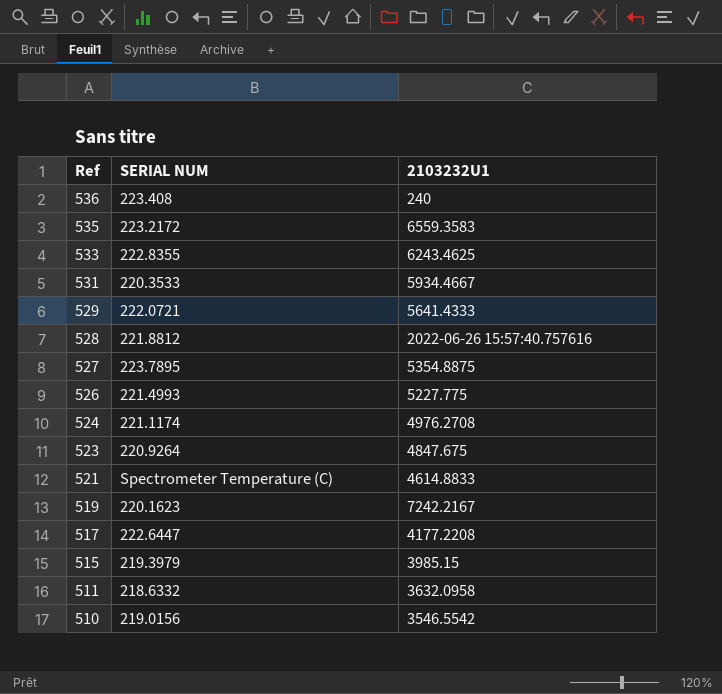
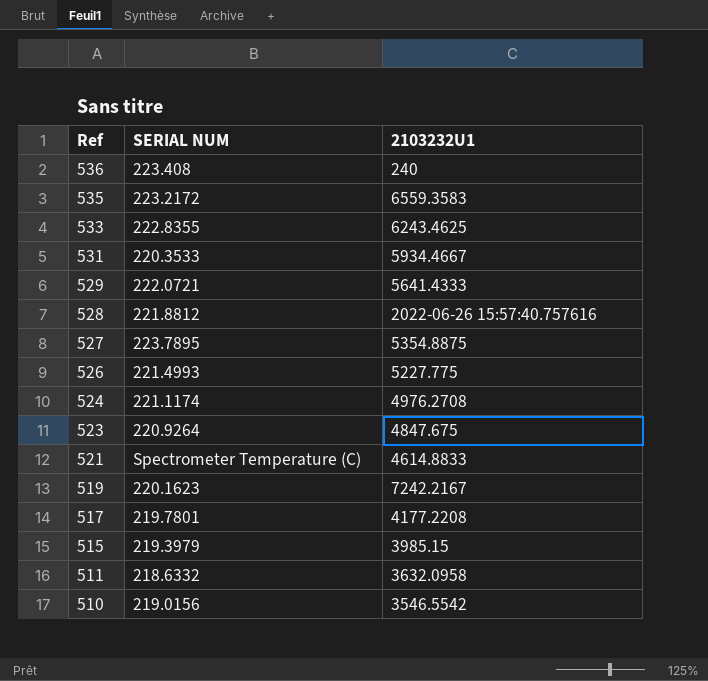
517 | SERIAL NUM: 222.6447 -> 219.7801

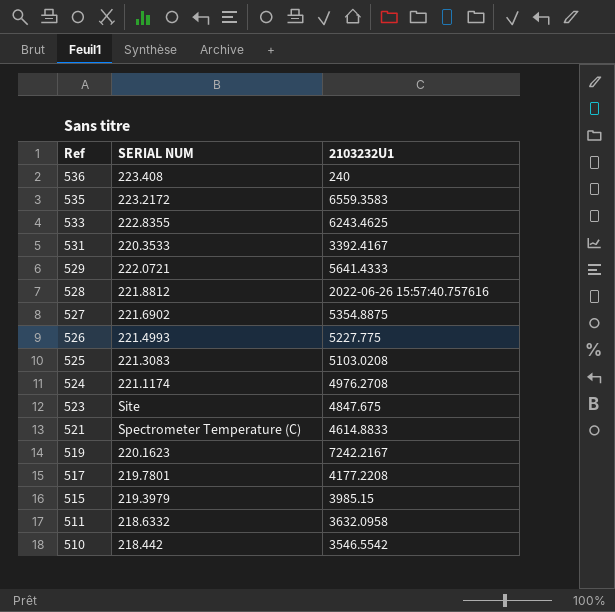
531 | 2103232U1: 5934.4667 -> 3392.4167
527 | SERIAL NUM: 223.7895 -> 221.6902
row 525: none -> 221.3083 | 5103.0208
523 | SERIAL NUM: 220.9264 -> Site
510 | SERIAL NUM: 219.0156 -> 218.442

